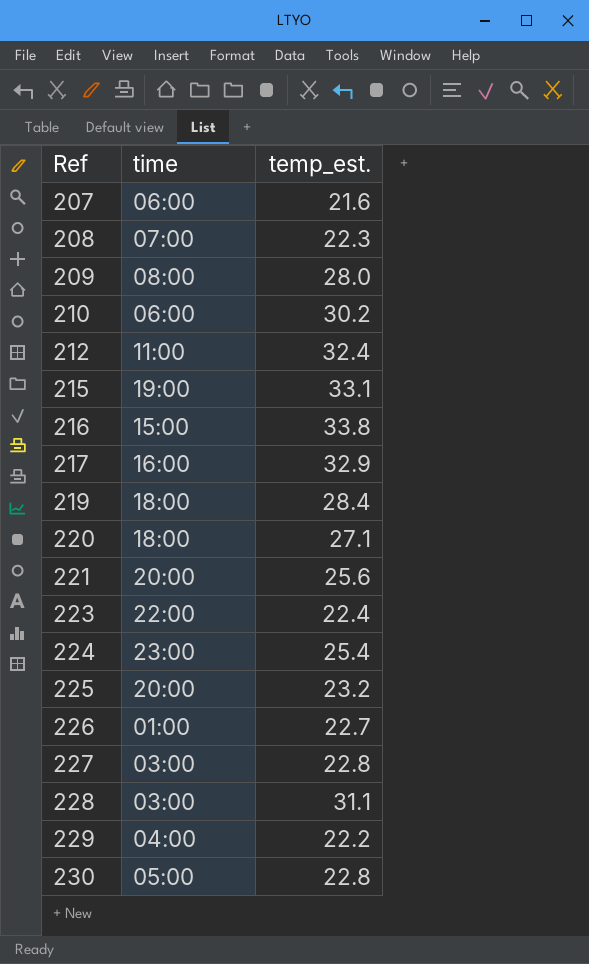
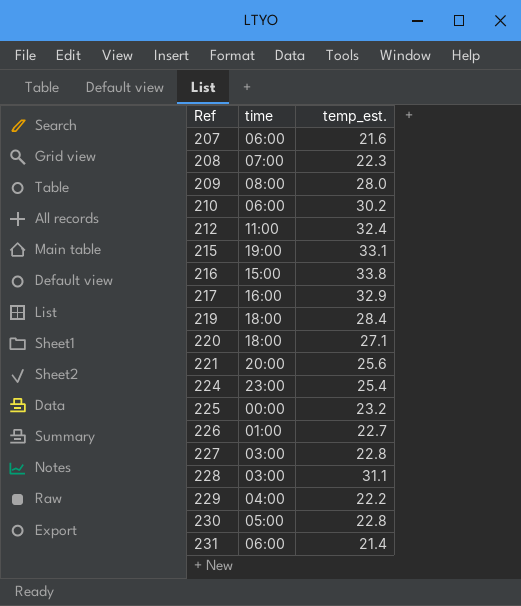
row 223: 22:00 | 22.4 -> none
225 | time: 20:00 -> 00:00
row 231: none -> 06:00 | 21.4

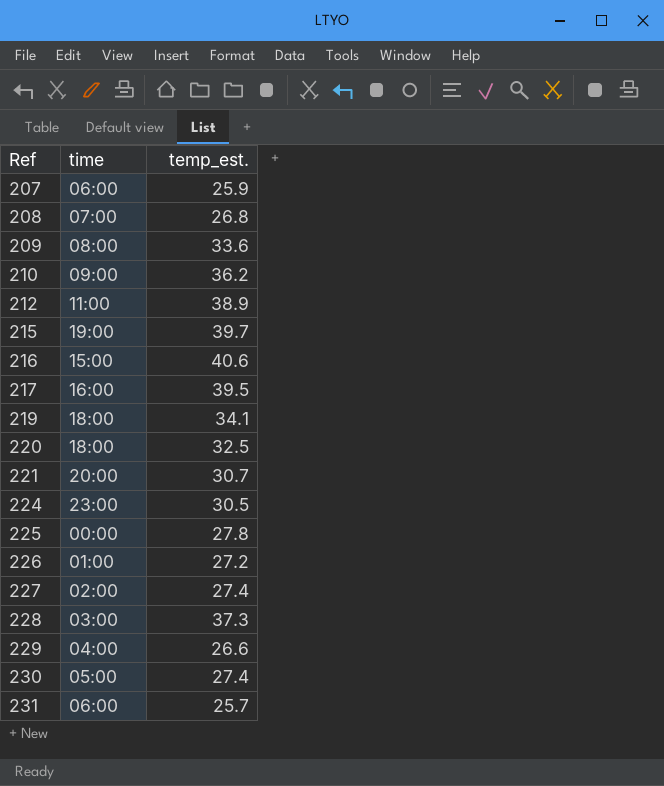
207 | temp_est.: 21.6 -> 25.9
208 | temp_est.: 22.3 -> 26.8
209 | temp_est.: 28.0 -> 33.6
210 | time: 06:00 -> 09:00
210 | temp_est.: 30.2 -> 36.2
212 | temp_est.: 32.4 -> 38.9
215 | temp_est.: 33.1 -> 39.7
216 | temp_est.: 33.8 -> 40.6
217 | temp_est.: 32.9 -> 39.5
219 | temp_est.: 28.4 -> 34.1
220 | temp_est.: 27.1 -> 32.5
221 | temp_est.: 25.6 -> 30.7
224 | temp_est.: 25.4 -> 30.5
225 | temp_est.: 23.2 -> 27.8
226 | temp_est.: 22.7 -> 27.2
227 | time: 03:00 -> 02:00
227 | temp_est.: 22.8 -> 27.4
228 | temp_est.: 31.1 -> 37.3
229 | temp_est.: 22.2 -> 26.6
230 | temp_est.: 22.8 -> 27.4
231 | temp_est.: 21.4 -> 25.7

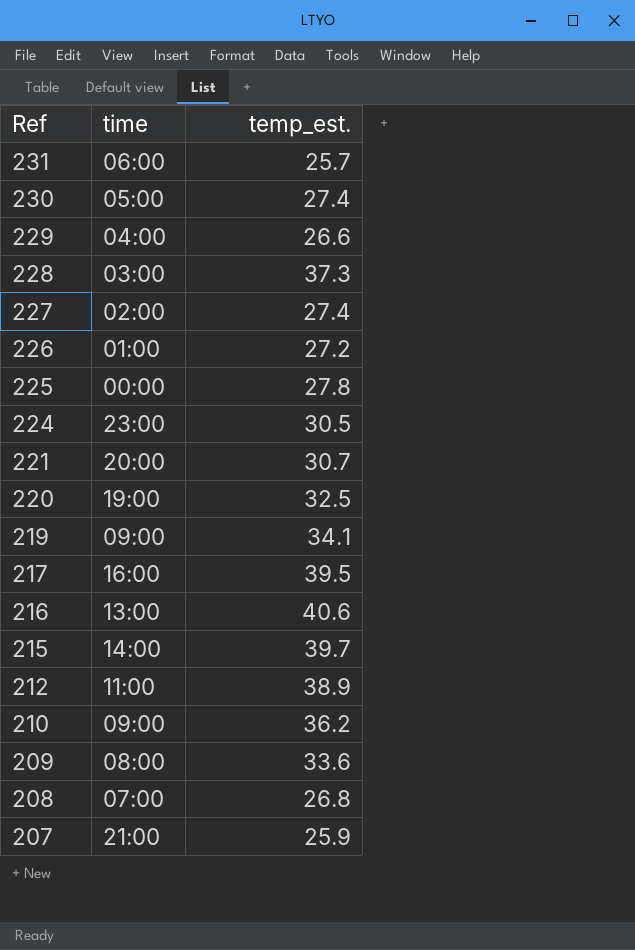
row order: Ref ascending -> Ref descending
220 | time: 18:00 -> 19:00
219 | time: 18:00 -> 09:00
216 | time: 15:00 -> 13:00
215 | time: 19:00 -> 14:00
207 | time: 06:00 -> 21:00

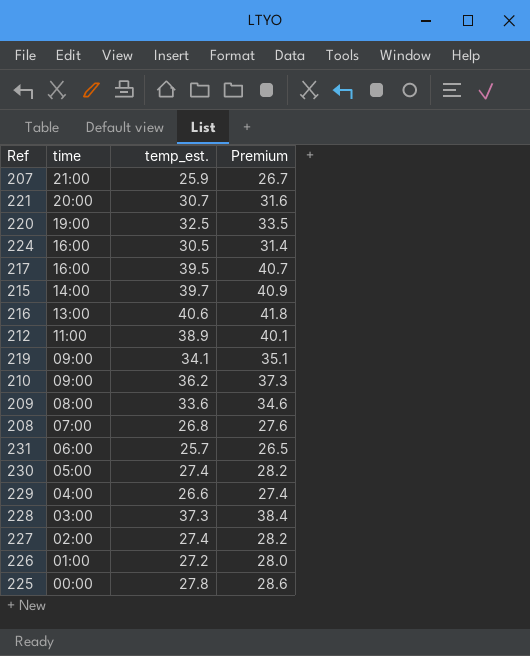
row order: Ref descending -> time descending
column Premium | formula: none -> [temp_est.] * 1.03
224 | time: 23:00 -> 16:00

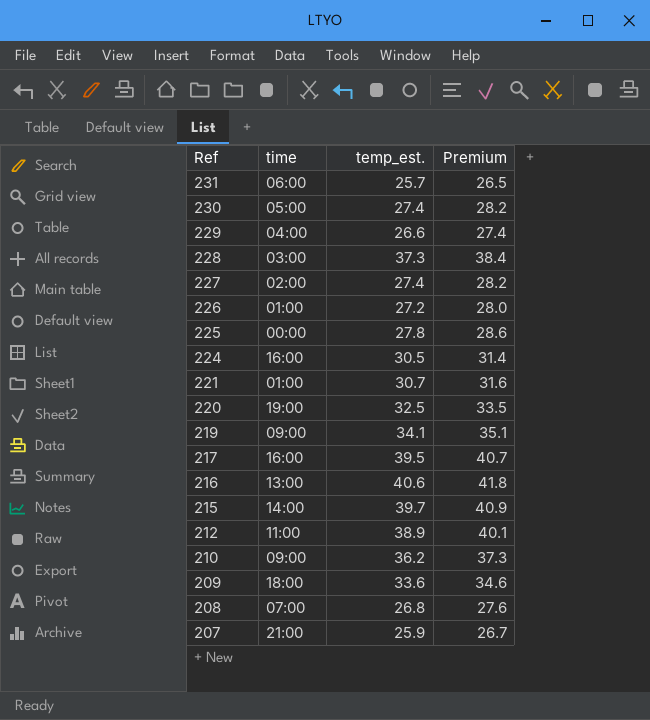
row order: time descending -> Ref descending
221 | time: 20:00 -> 01:00
209 | time: 08:00 -> 18:00

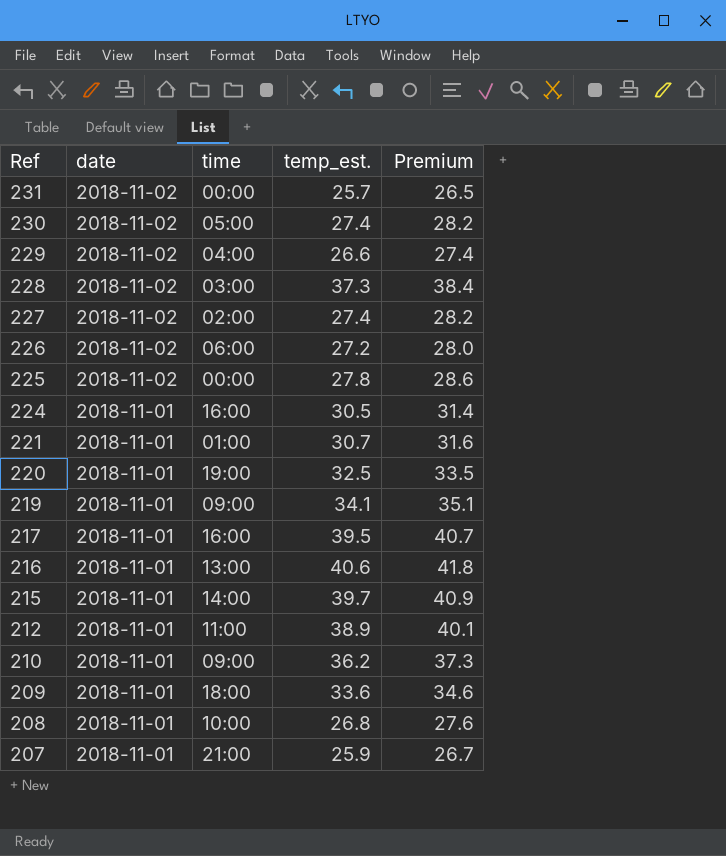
column date | position: none -> 2
231 | time: 06:00 -> 00:00
226 | time: 01:00 -> 06:00
208 | time: 07:00 -> 10:00

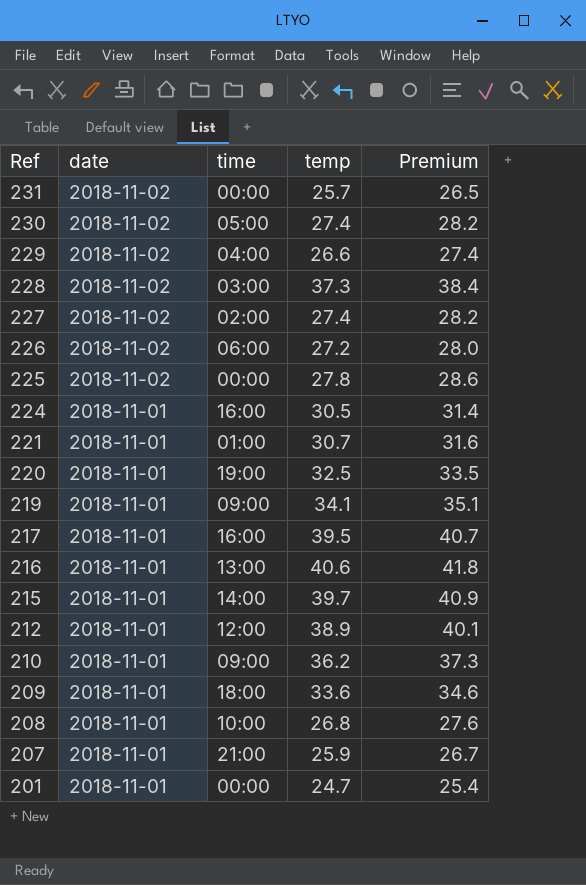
column name: temp_est. -> temp
212 | time: 11:00 -> 12:00
row 201: none -> 2018-11-01 | 00:00 | 24.7 | 25.4

